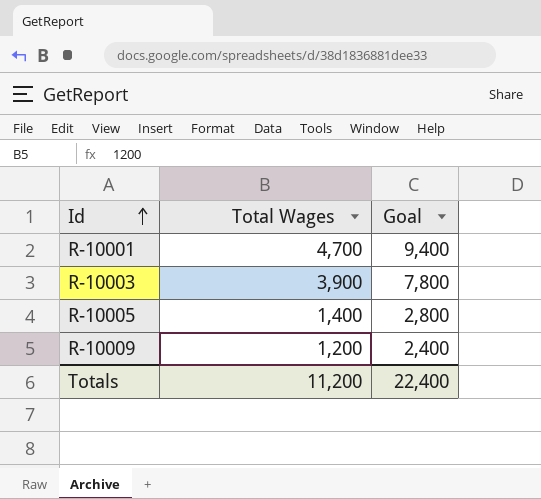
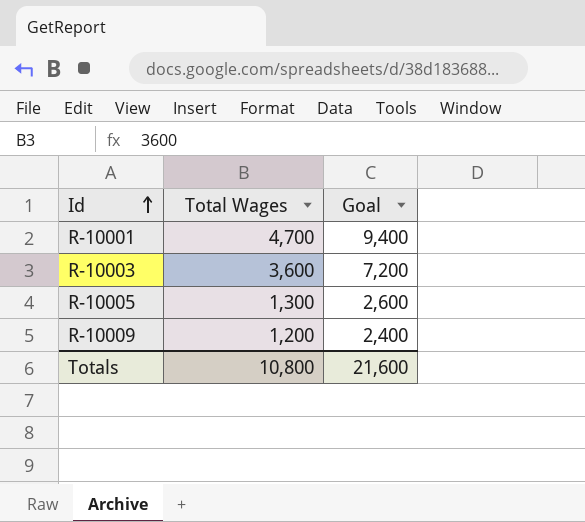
R-10003 | Total Wages: 3,900 -> 3,600
R-10003 | Goal: 7,800 -> 7,200
R-10005 | Total Wages: 1,400 -> 1,300
R-10005 | Goal: 2,800 -> 2,600
Totals | Total Wages: 11,200 -> 10,800
Totals | Goal: 22,400 -> 21,600

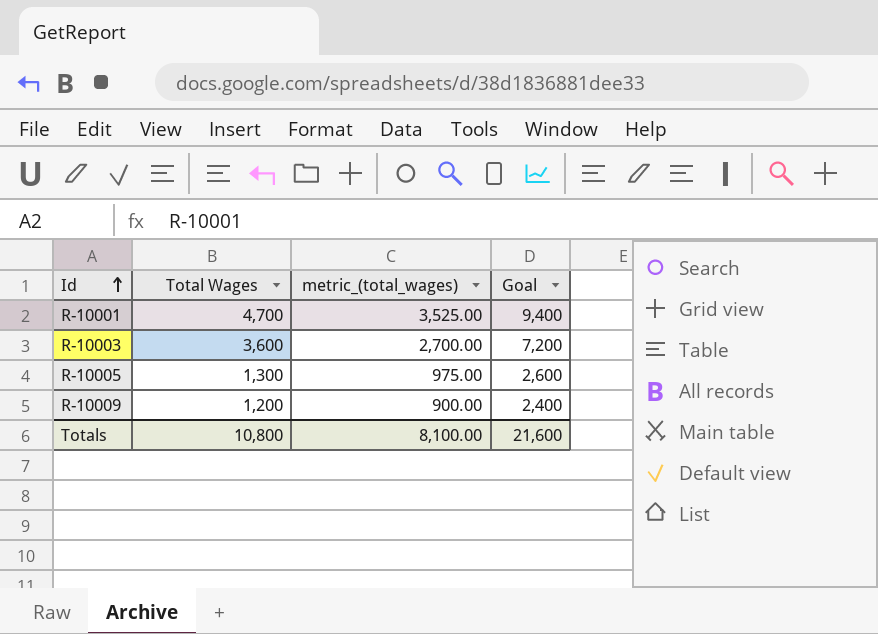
column metric_(total_wages) | formula: none -> [Total Wages] * 0.75

